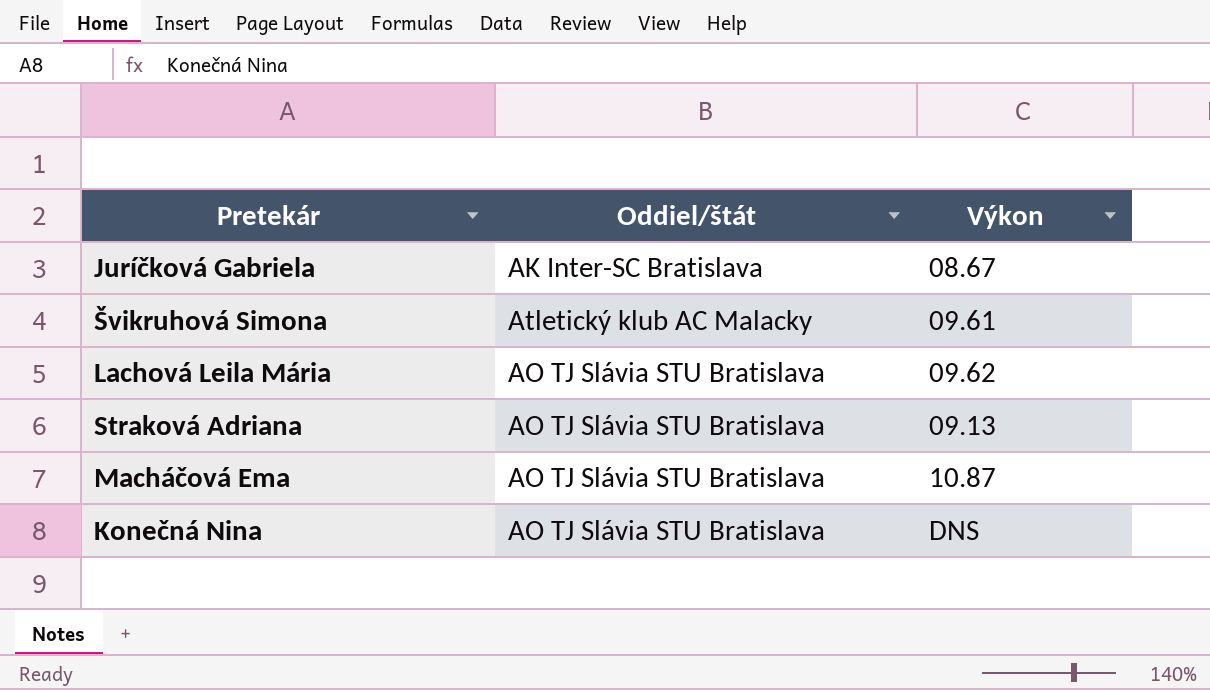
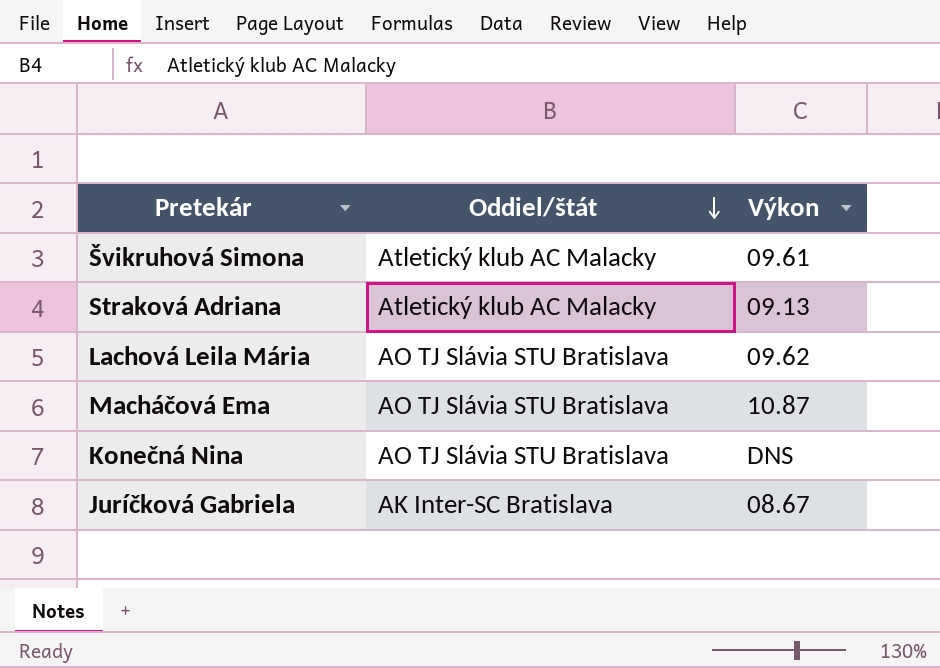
row order: none -> Oddiel/štát descending
Straková Adriana | Oddiel/štát: AO TJ Slávia STU Bratislava -> Atletický klub AC Malacky

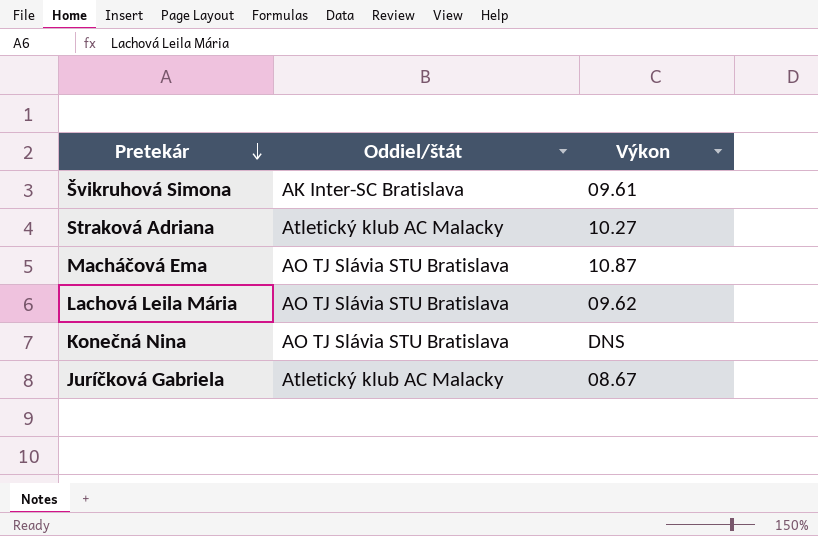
row order: Oddiel/štát descending -> Pretekár descending
Švikruhová Simona | Oddiel/štát: Atletický klub AC Malacky -> AK Inter-SC Bratislava
Straková Adriana | Výkon: 09.13 -> 10.27
Juríčková Gabriela | Oddiel/štát: AK Inter-SC Bratislava -> Atletický klub AC Malacky

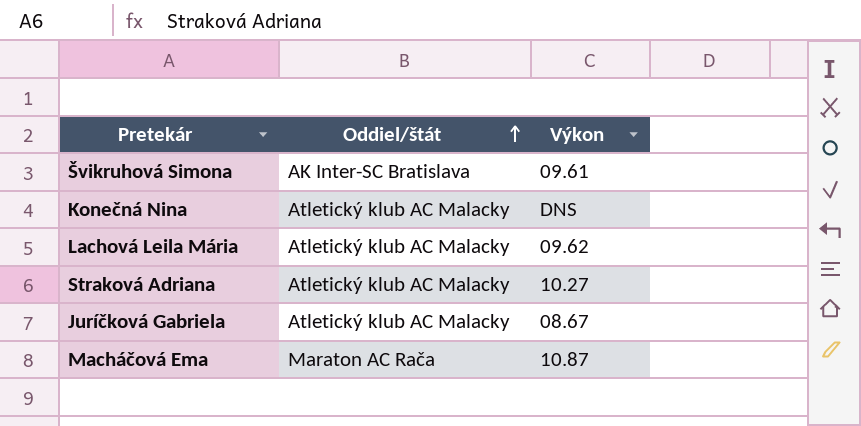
row order: Pretekár descending -> Oddiel/štát ascending
Konečná Nina | Oddiel/štát: AO TJ Slávia STU Bratislava -> Atletický klub AC Malacky
Lachová Leila Mária | Oddiel/štát: AO TJ Slávia STU Bratislava -> Atletický klub AC Malacky
Macháčová Ema | Oddiel/štát: AO TJ Slávia STU Bratislava -> Maraton AC Rača

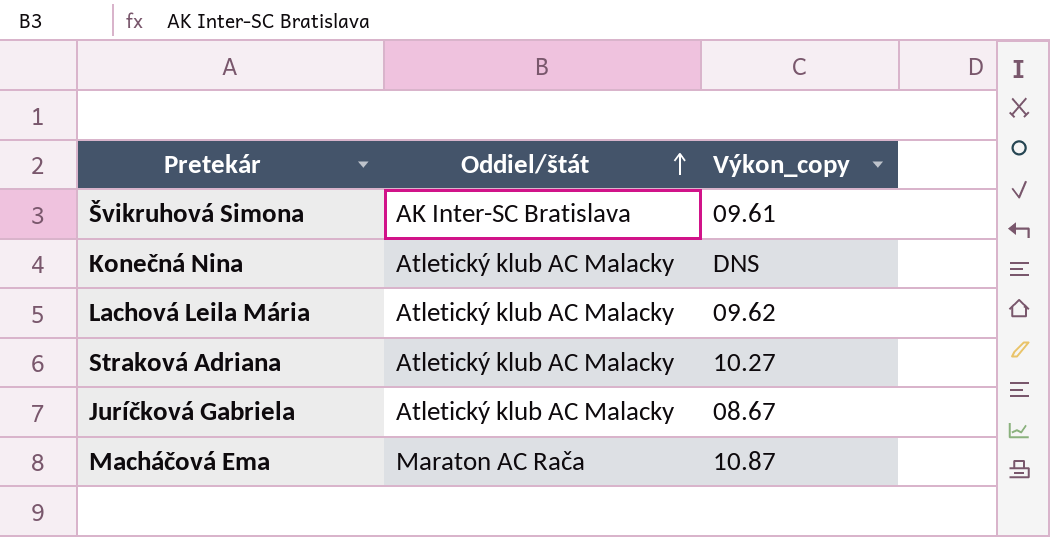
column name: Výkon -> Výkon_copy

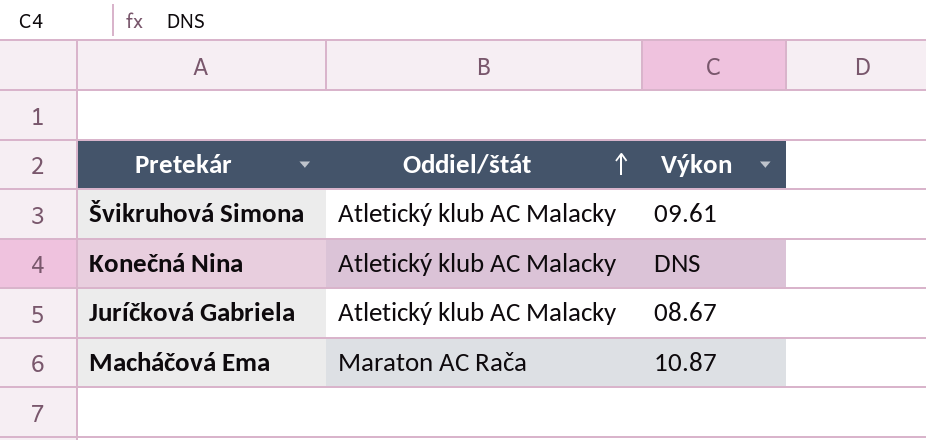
column name: Výkon_copy -> Výkon
row Lachová Leila Mária: Atletický klub AC Malacky | 09.62 -> none
row Straková Adriana: Atletický klub AC Malacky | 10.27 -> none
Švikruhová Simona | Oddiel/štát: AK Inter-SC Bratislava -> Atletický klub AC Malacky

